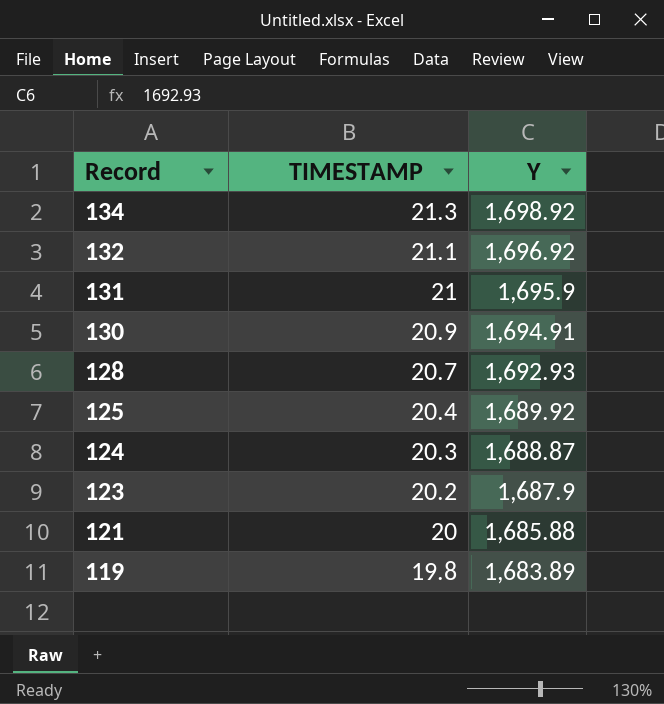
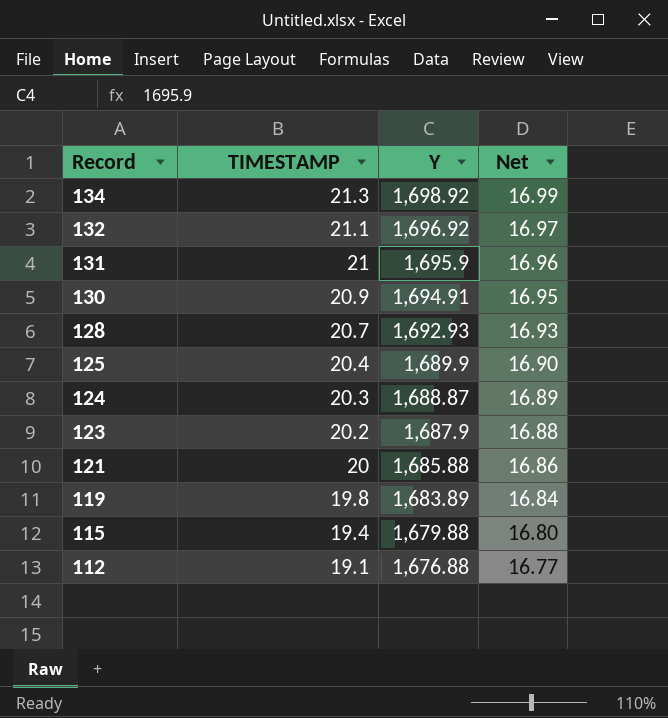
column Net | formula: none -> [Y] * 0.01
125 | Y: 1,689.92 -> 1,689.9
row 115: none -> 19.4 | 1,679.88 | 16.80
row 112: none -> 19.1 | 1,676.88 | 16.77

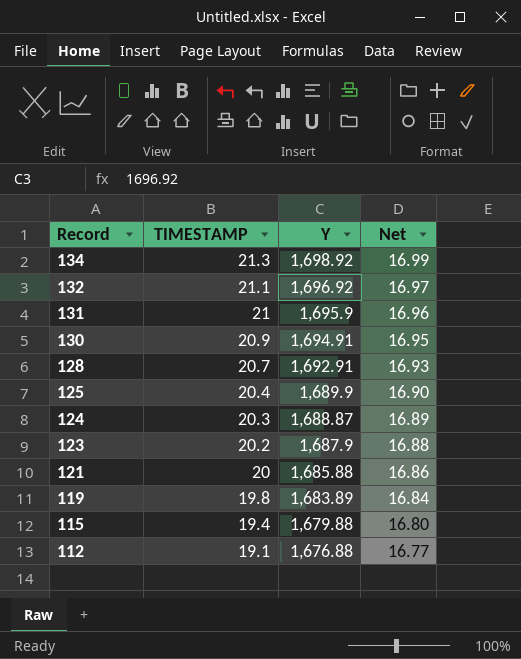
128 | Y: 1,692.93 -> 1,692.91

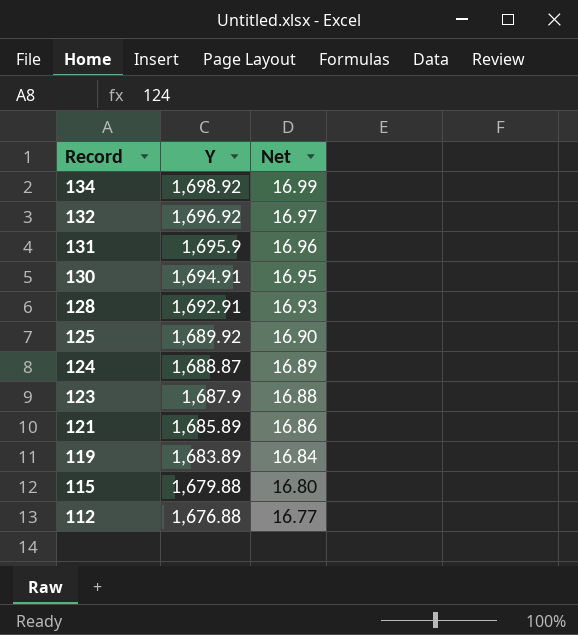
column TIMESTAMP | position: 2 -> none
125 | Y: 1,689.9 -> 1,689.92
121 | Y: 1,685.88 -> 1,685.89

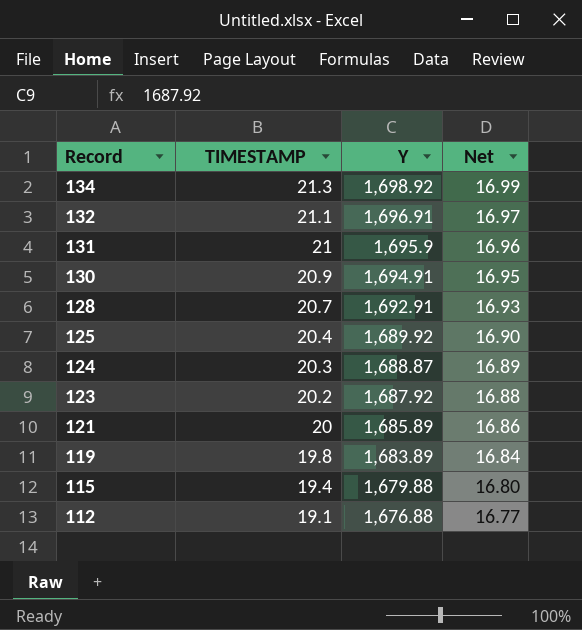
column TIMESTAMP | position: none -> 2
132 | Y: 1,696.92 -> 1,696.91
123 | Y: 1,687.9 -> 1,687.92

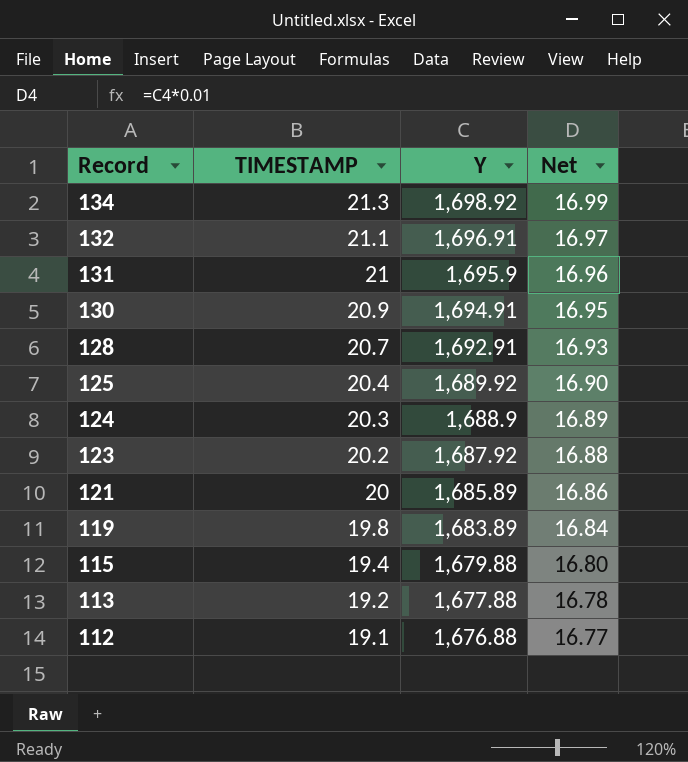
124 | Y: 1,688.87 -> 1,688.9
row 113: none -> 19.2 | 1,677.88 | 16.78

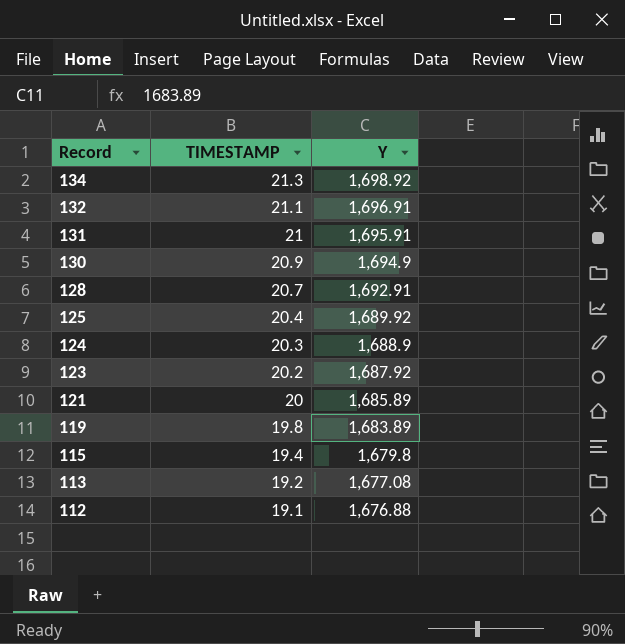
column Net | formula: [Y] * 0.01 -> none
131 | Y: 1,695.9 -> 1,695.91
130 | Y: 1,694.91 -> 1,694.9
115 | Y: 1,679.88 -> 1,679.8
113 | Y: 1,677.88 -> 1,677.08

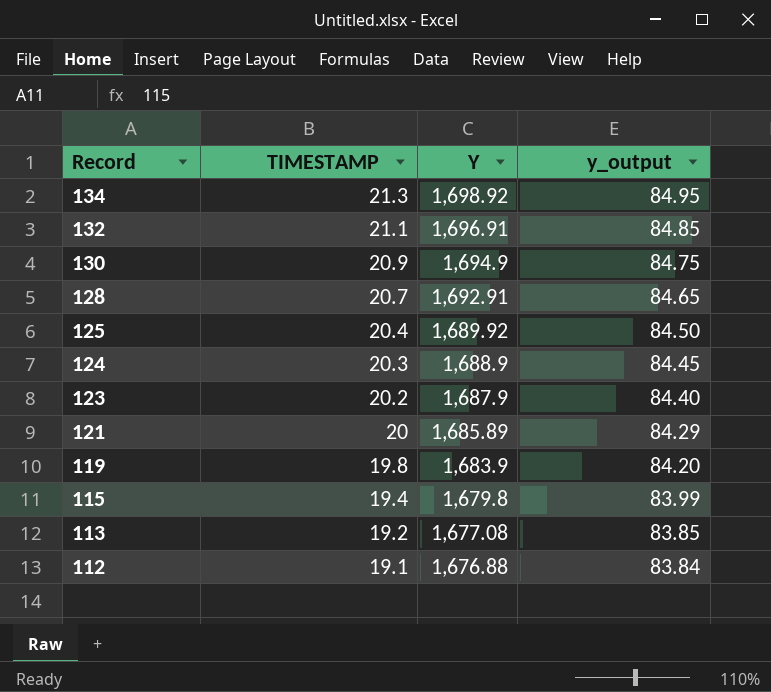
column y_output | formula: none -> [Y] * 0.05
row 131: 21 | 1,695.91 -> none
123 | Y: 1,687.92 -> 1,687.9
119 | Y: 1,683.89 -> 1,683.9

